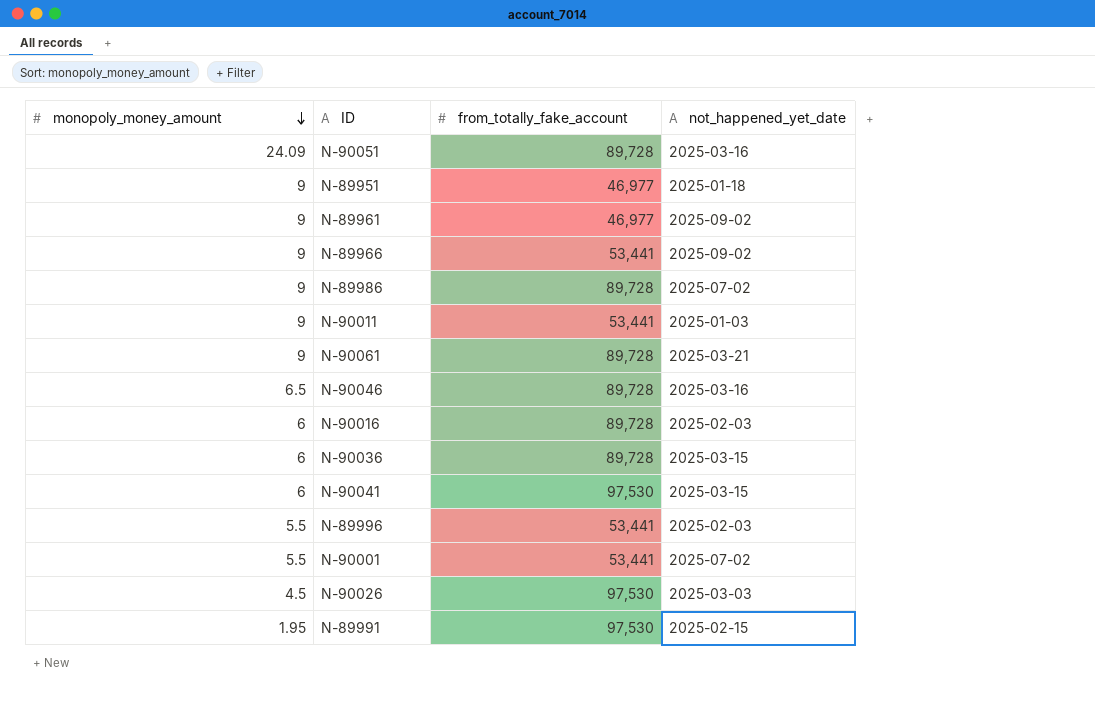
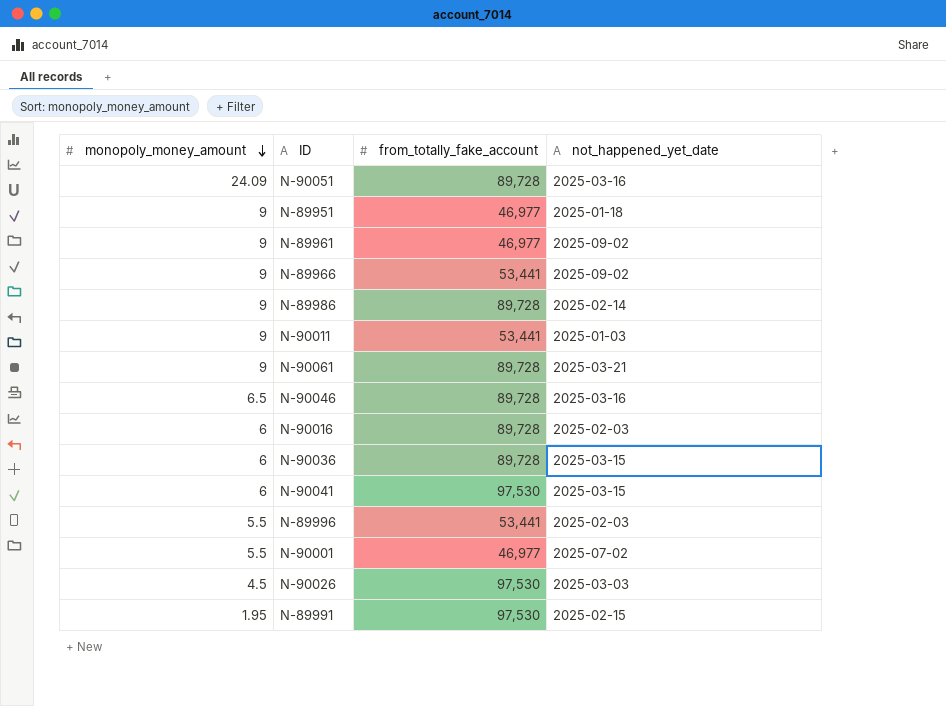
N-89986 | not_happened_yet_date: 2025-07-02 -> 2025-02-14
N-90001 | from_totally_fake_account: 53,441 -> 46,977

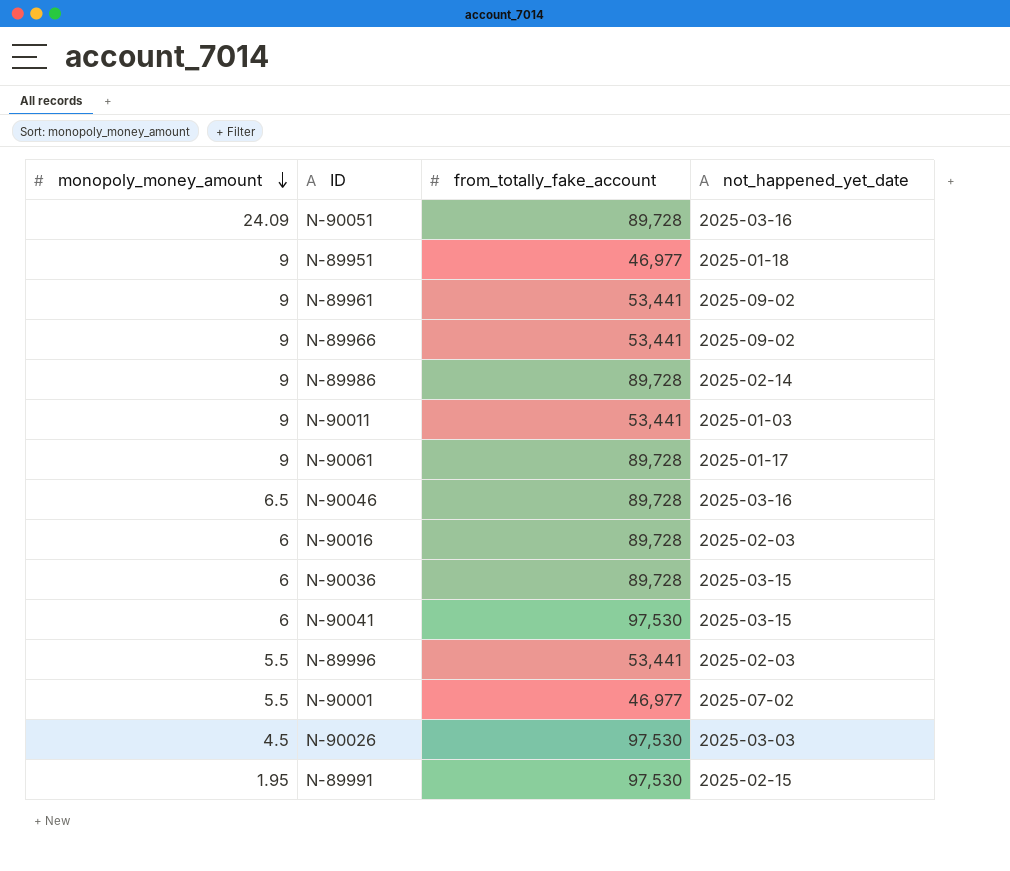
N-89961 | from_totally_fake_account: 46,977 -> 53,441
N-90061 | not_happened_yet_date: 2025-03-21 -> 2025-01-17

